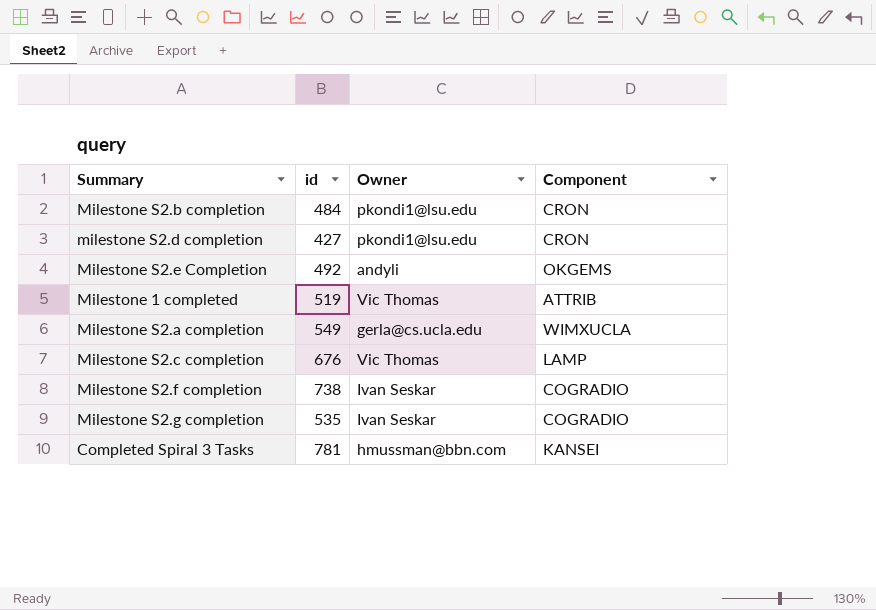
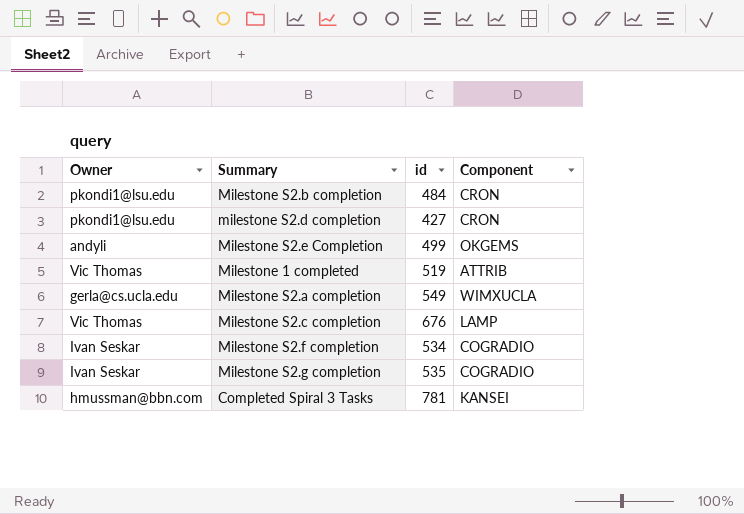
column Owner | position: 3 -> 1
Milestone S2.e Completion | id: 492 -> 499
Milestone S2.f completion | id: 738 -> 534

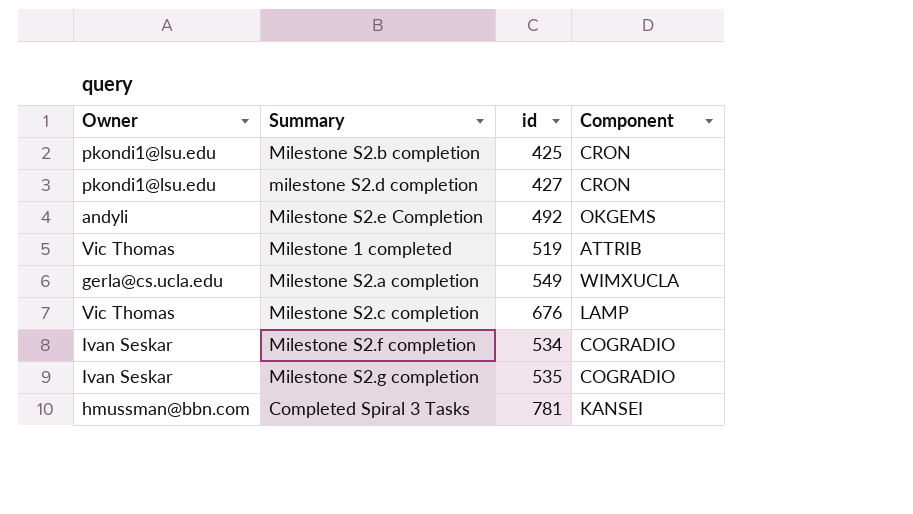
Milestone S2.b completion | id: 484 -> 425
Milestone S2.e Completion | id: 499 -> 492

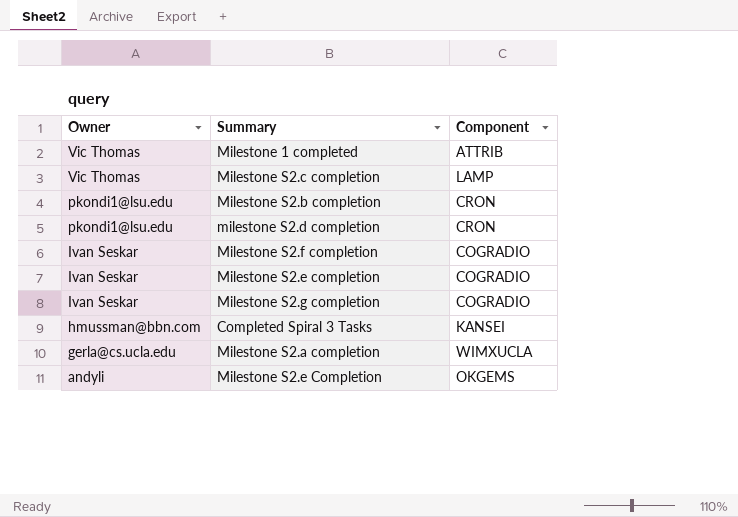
row order: none -> Owner descending
column id | position: 3 -> none
row Milestone S2.e completion: none -> Ivan Seskar | COGRADIO

